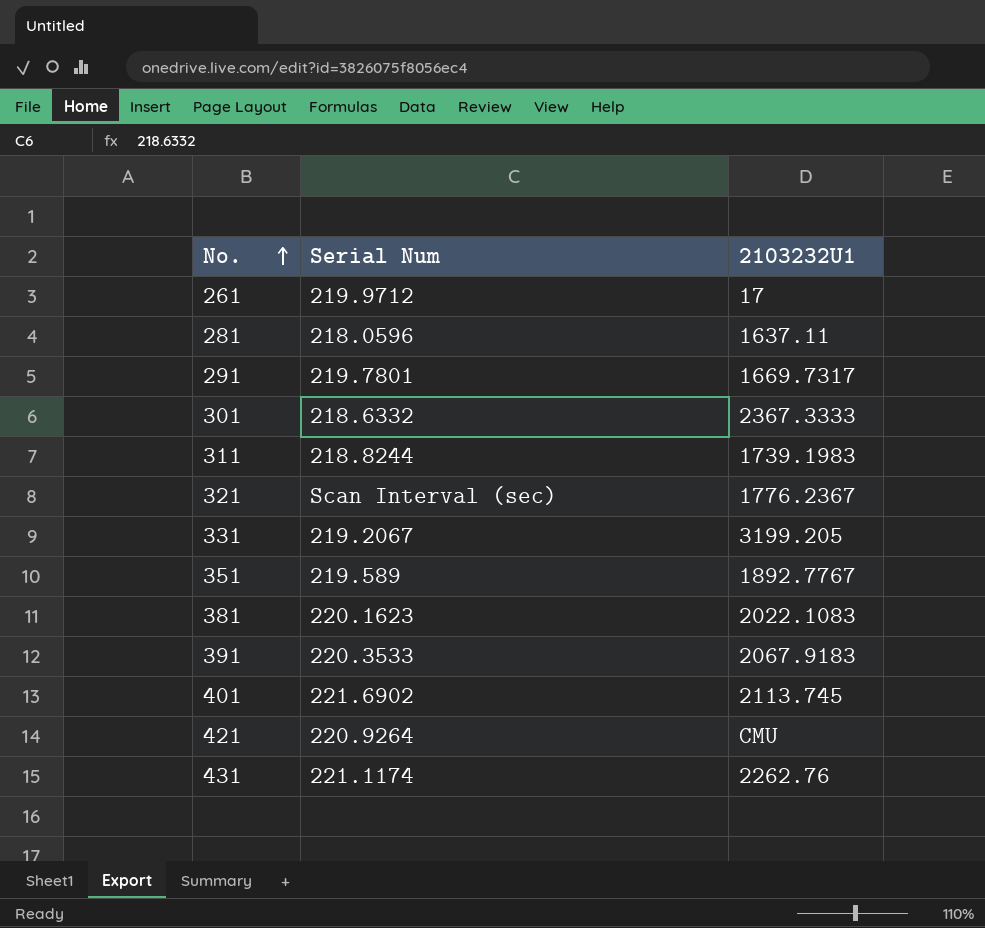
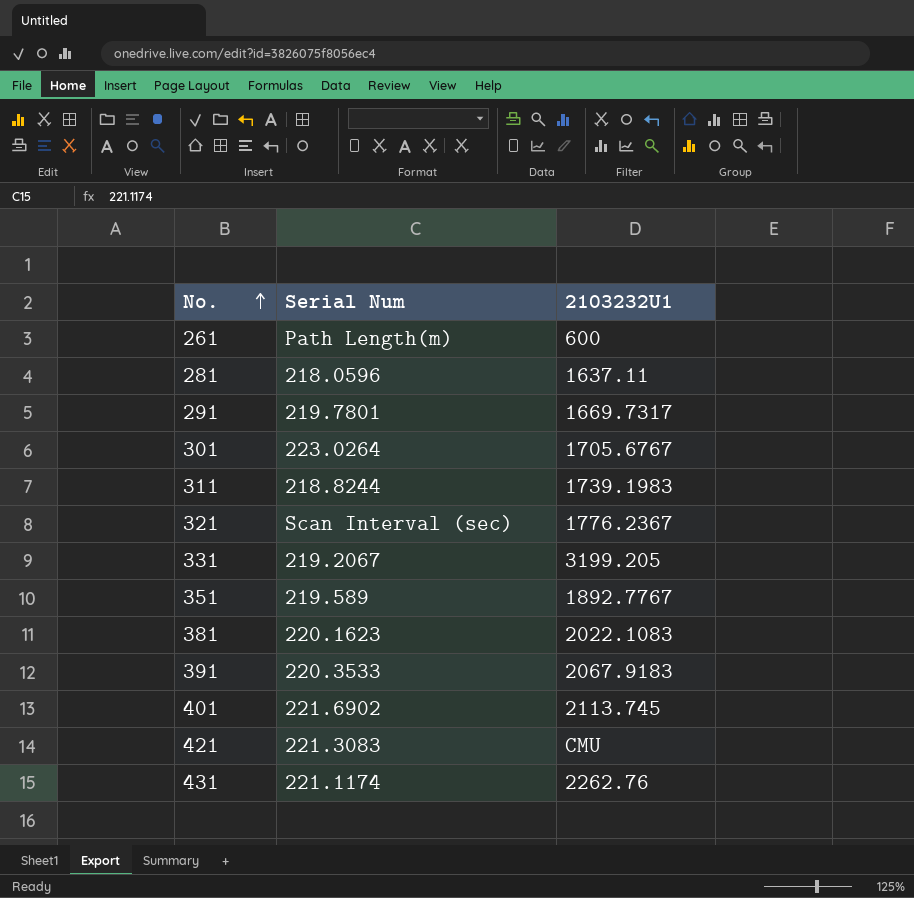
261 | Serial Num: 219.9712 -> Path Length(m)
261 | 2103232U1: 17 -> 600
301 | Serial Num: 218.6332 -> 223.0264
301 | 2103232U1: 2367.3333 -> 1705.6767
421 | Serial Num: 220.9264 -> 221.3083

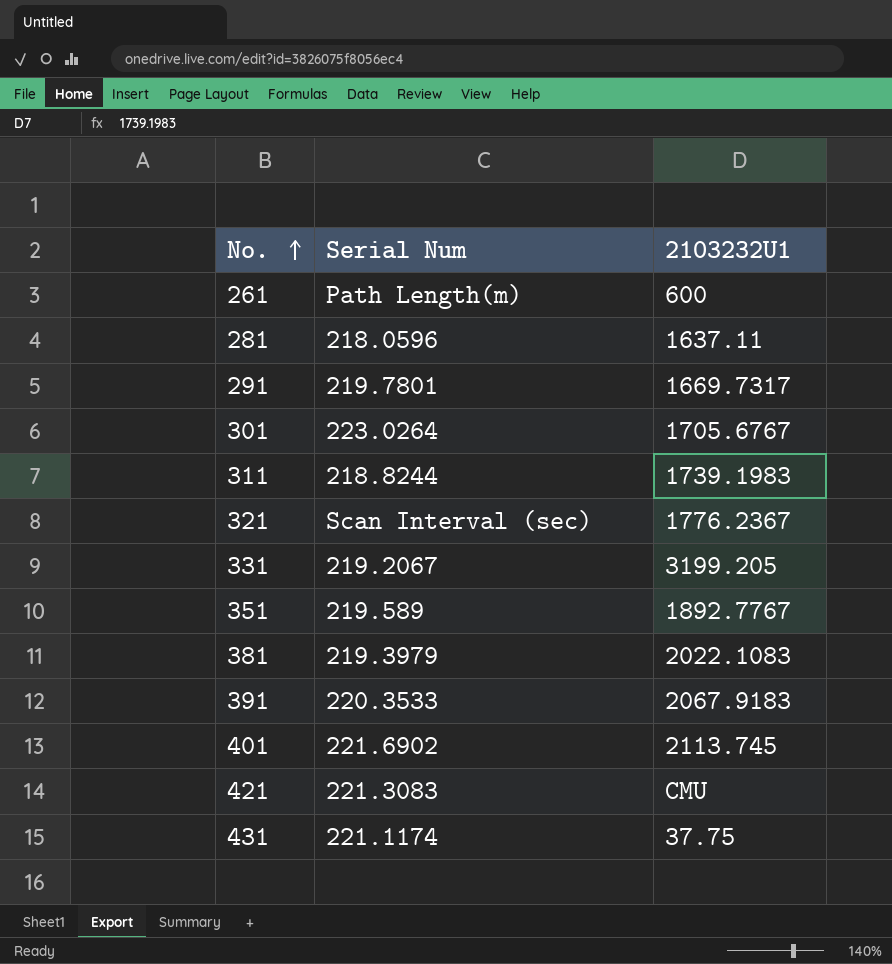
381 | Serial Num: 220.1623 -> 219.3979
431 | 2103232U1: 2262.76 -> 37.75

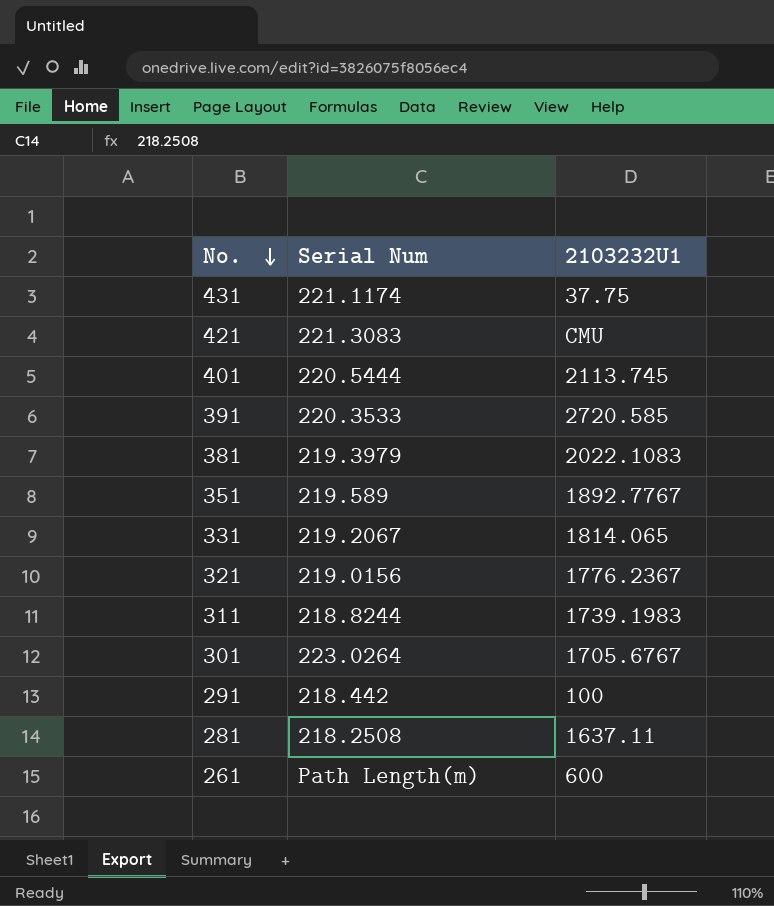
row order: No. ascending -> No. descending
401 | Serial Num: 221.6902 -> 220.5444
391 | 2103232U1: 2067.9183 -> 2720.585
331 | 2103232U1: 3199.205 -> 1814.065
321 | Serial Num: Scan Interval (sec) -> 219.0156
291 | Serial Num: 219.7801 -> 218.442
291 | 2103232U1: 1669.7317 -> 100
281 | Serial Num: 218.0596 -> 218.2508

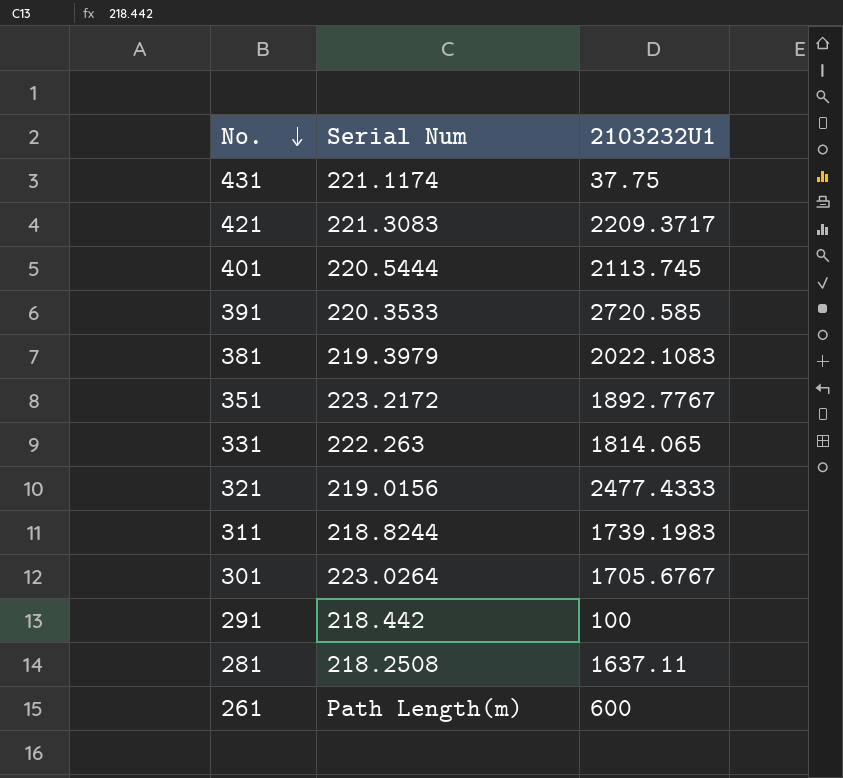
421 | 2103232U1: CMU -> 2209.3717
351 | Serial Num: 219.589 -> 223.2172
331 | Serial Num: 219.2067 -> 222.263
321 | 2103232U1: 1776.2367 -> 2477.4333

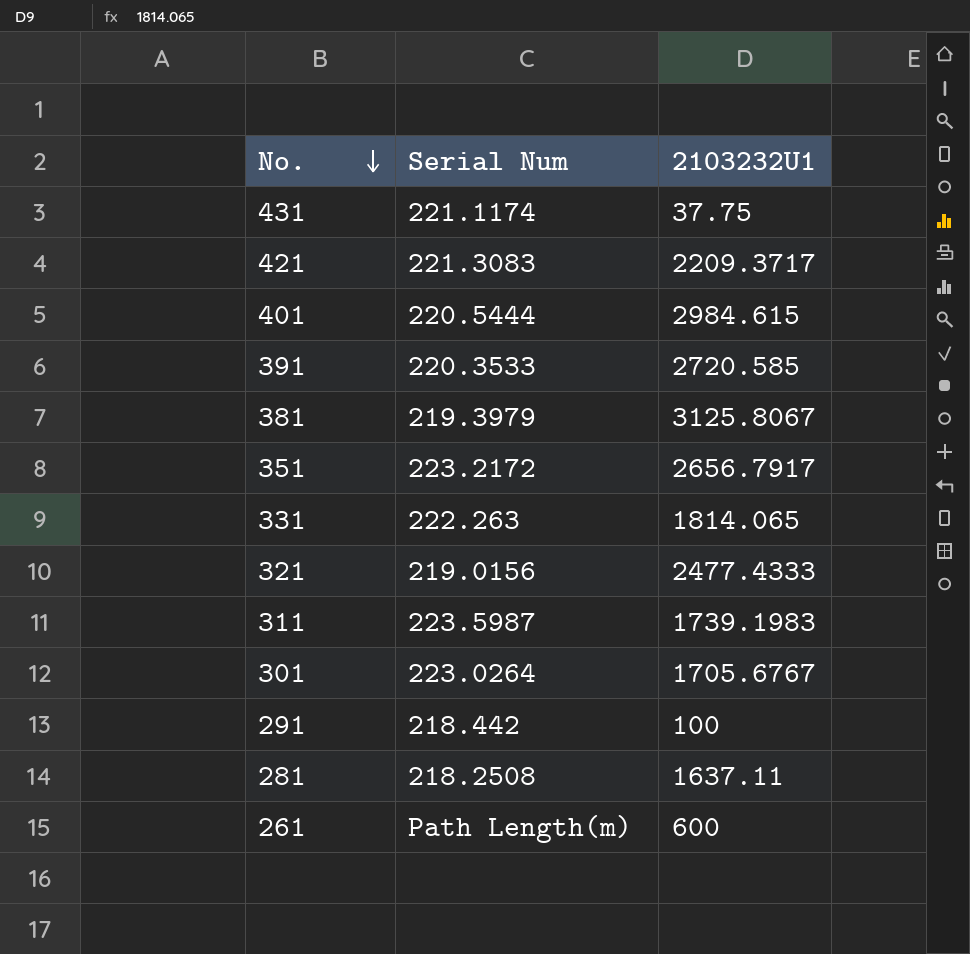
401 | 2103232U1: 2113.745 -> 2984.615
381 | 2103232U1: 2022.1083 -> 3125.8067
351 | 2103232U1: 1892.7767 -> 2656.7917
311 | Serial Num: 218.8244 -> 223.5987

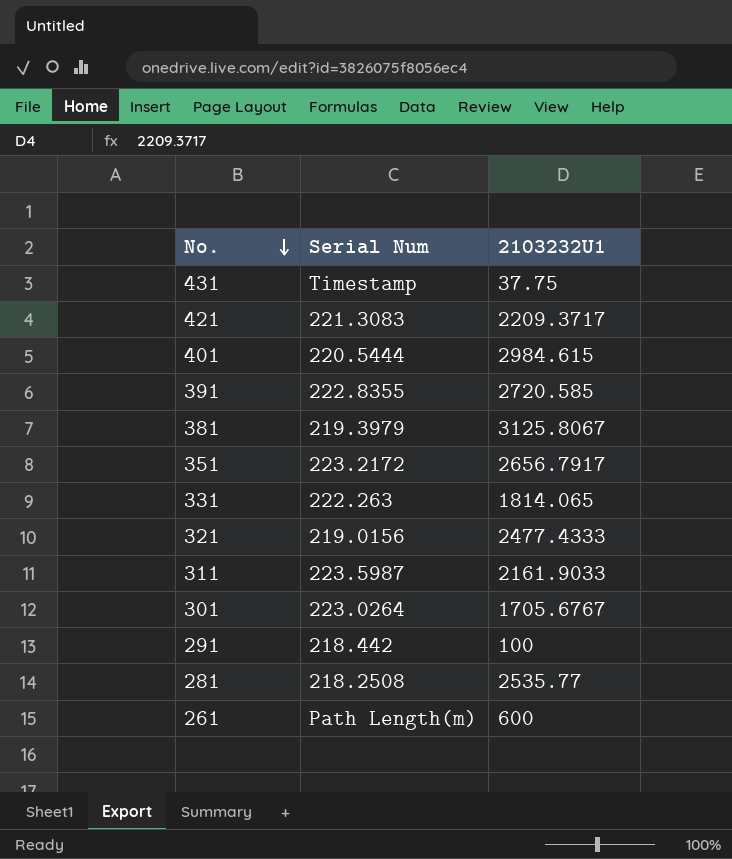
431 | Serial Num: 221.1174 -> Timestamp
391 | Serial Num: 220.3533 -> 222.8355
311 | 2103232U1: 1739.1983 -> 2161.9033
281 | 2103232U1: 1637.11 -> 2535.77

